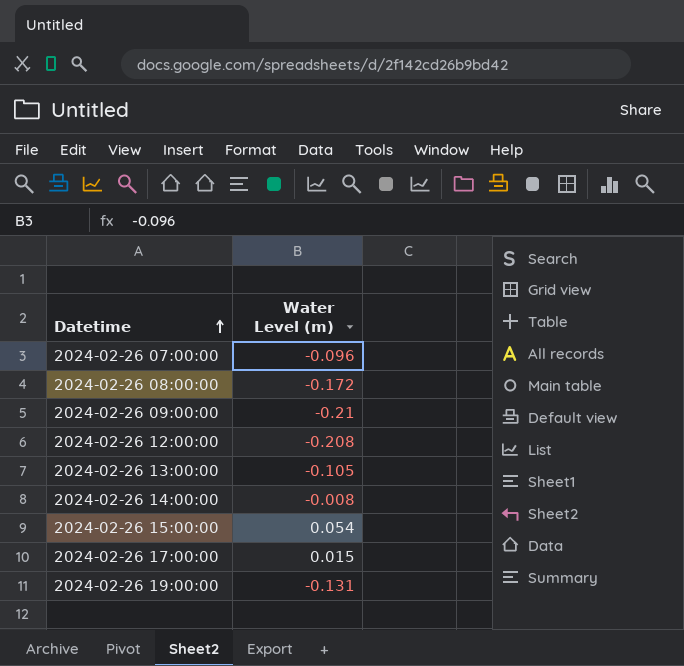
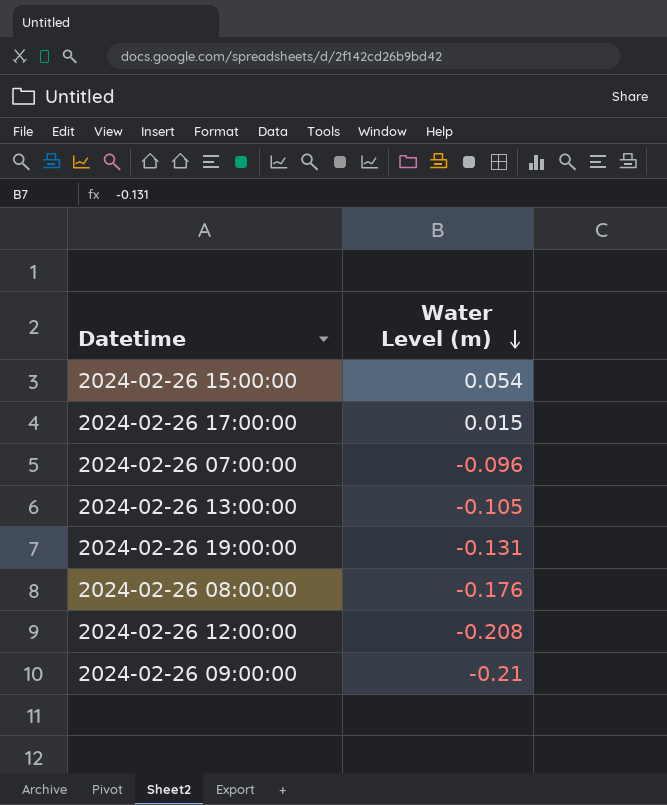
row order: Datetime ascending -> Water Level (m) descending
row 2024-02-26 14:00:00: -0.008 -> none
2024-02-26 08:00:00 | Water Level (m): -0.172 -> -0.176

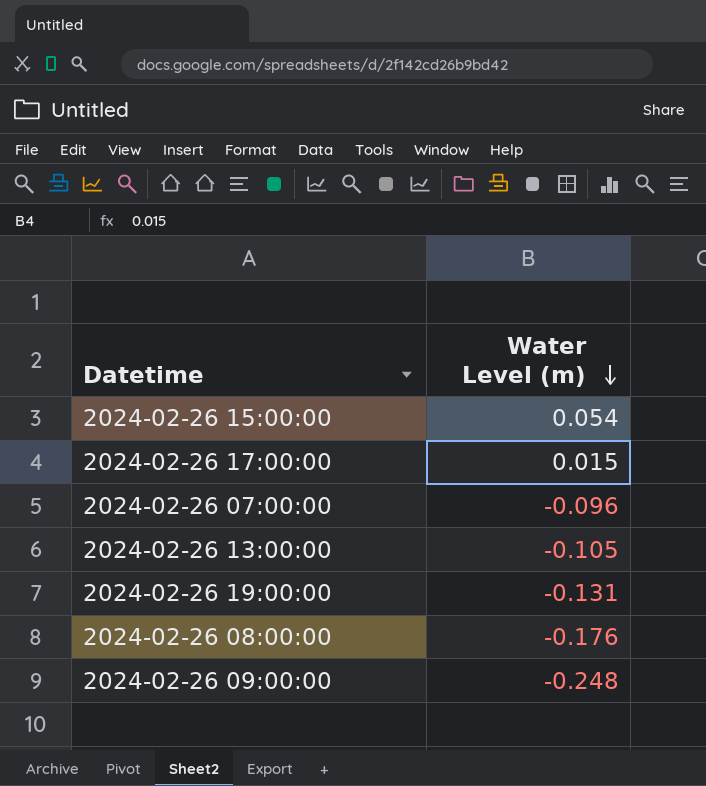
row 2024-02-26 12:00:00: -0.208 -> none
2024-02-26 09:00:00 | Water Level (m): -0.21 -> -0.248

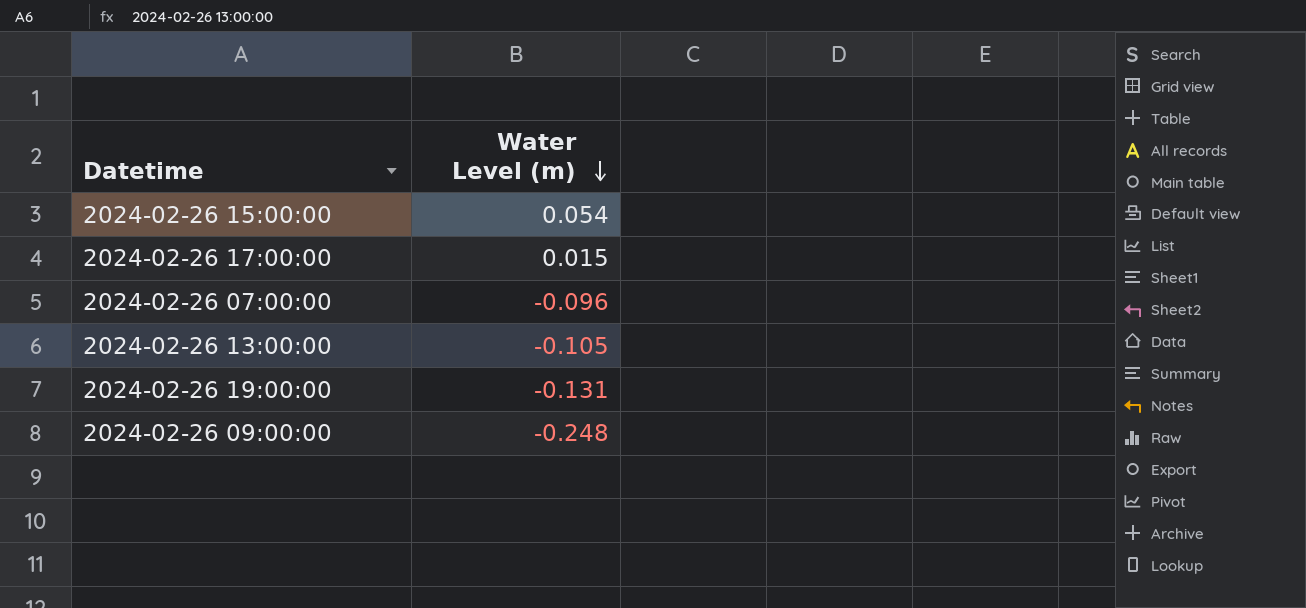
row 2024-02-26 08:00:00: -0.176 -> none

